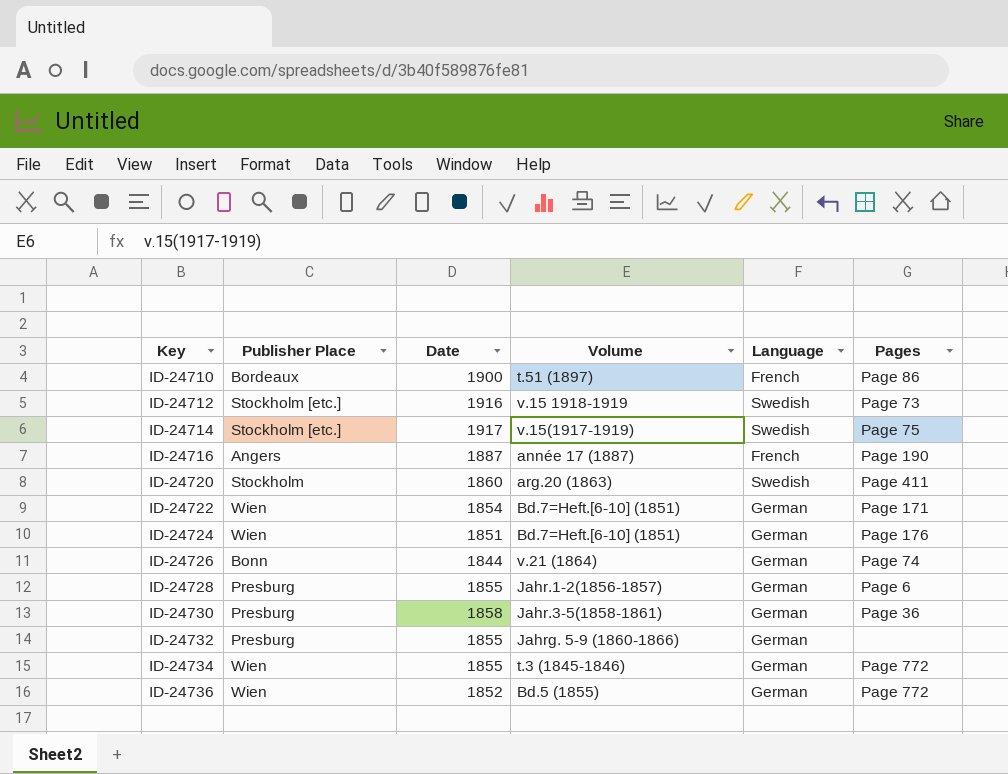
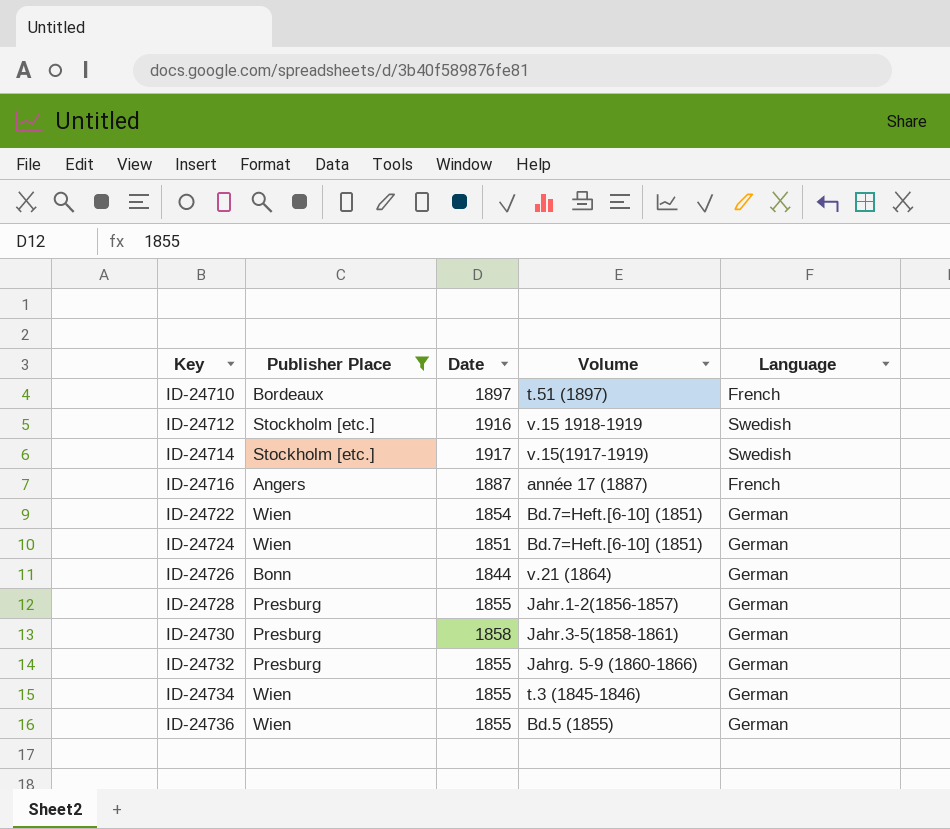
filter: none -> Publisher Place != Stockholm
column Pages | position: 6 -> none
ID-24710 | Date: 1900 -> 1897
ID-24736 | Date: 1852 -> 1855

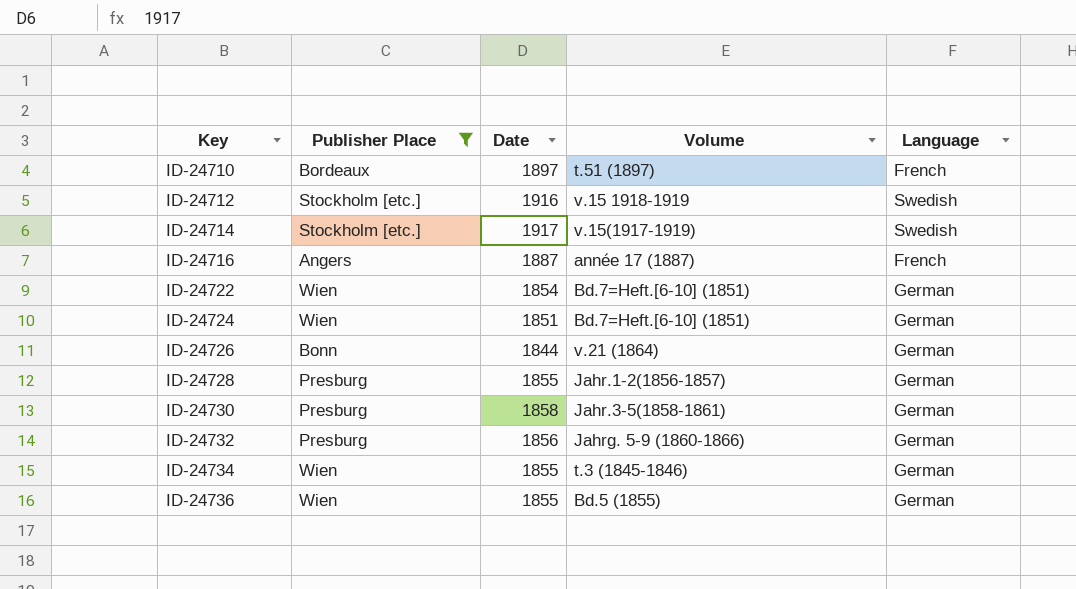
ID-24732 | Date: 1855 -> 1856

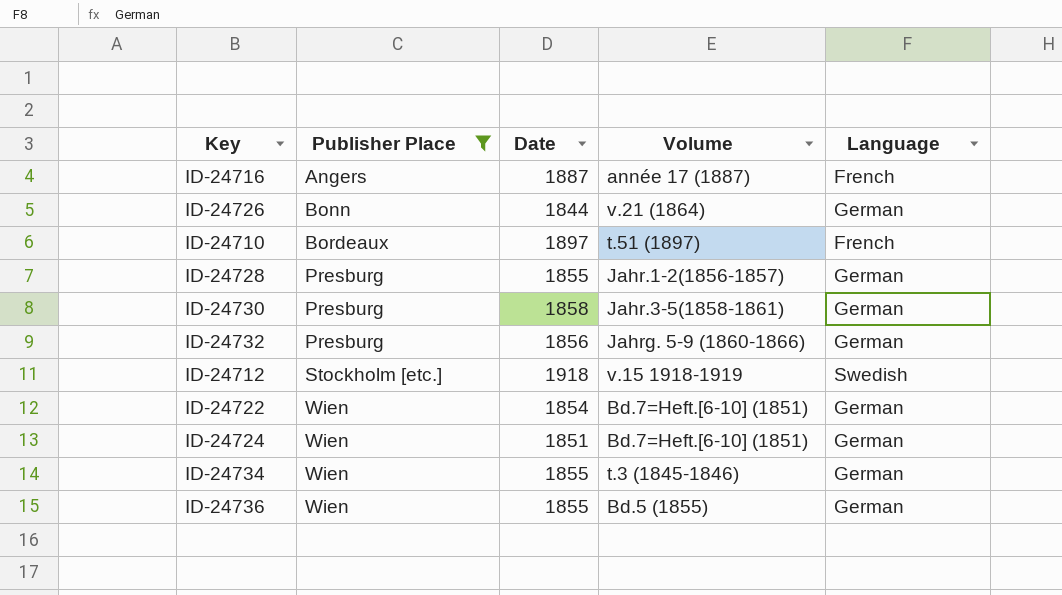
row order: Key ascending -> Publisher Place ascending
row ID-24714: Stockholm [etc.] | 1917 | v.15(1917-1919) | Swedish -> none
ID-24712 | Date: 1916 -> 1918

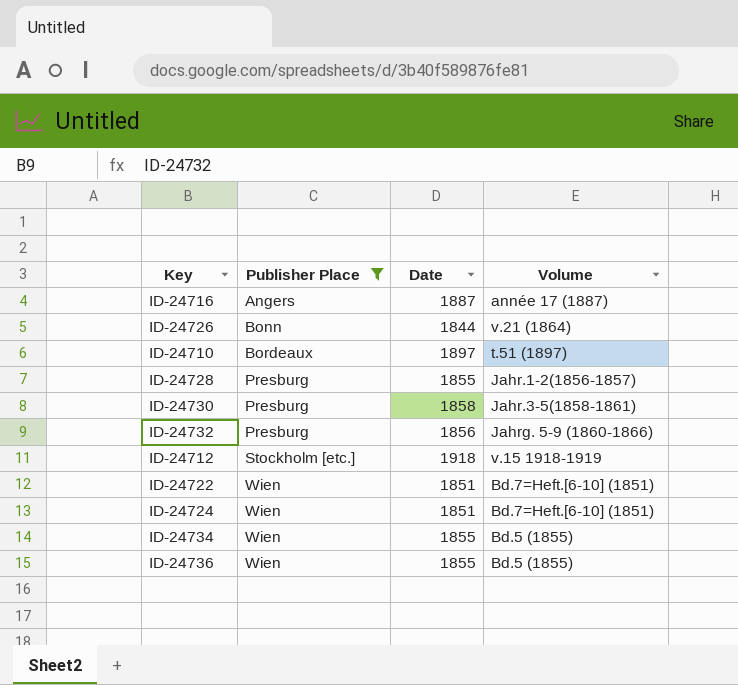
column Language | position: 5 -> none
ID-24722 | Date: 1854 -> 1851
ID-24734 | Volume: t.3 (1845-1846) -> Bd.5 (1855)

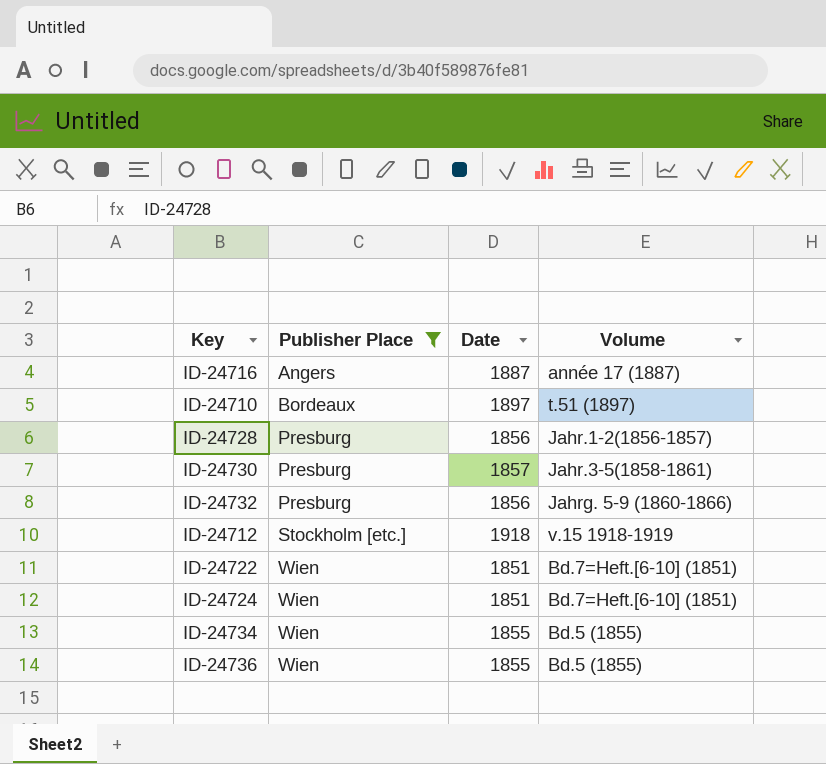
row ID-24726: Bonn | 1844 | v.21 (1864) -> none
ID-24728 | Date: 1855 -> 1856
ID-24730 | Date: 1858 -> 1857

